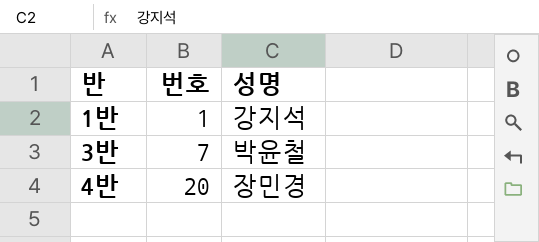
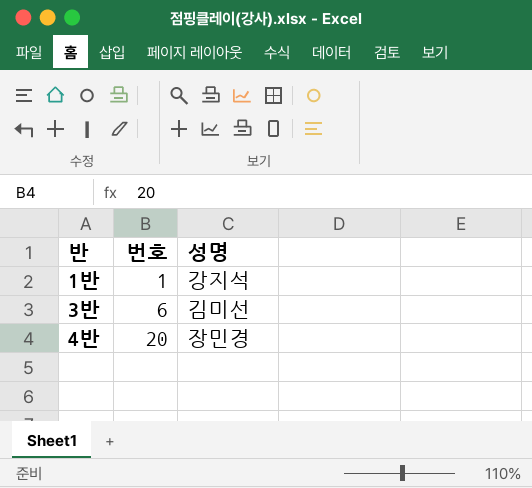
3반 | 번호: 7 -> 6
3반 | 성명: 박윤철 -> 김미선

